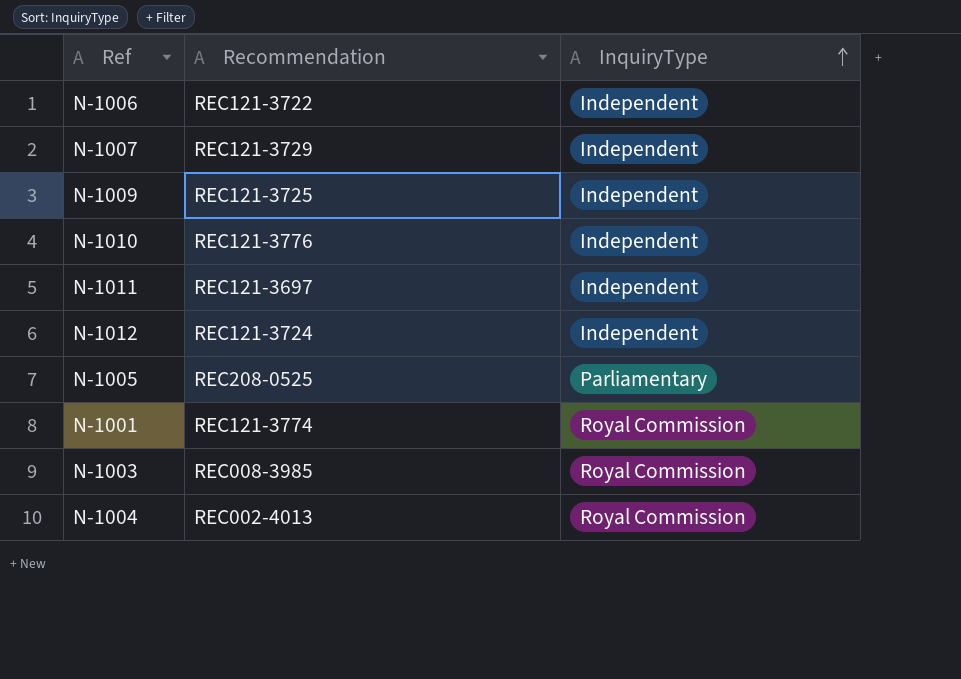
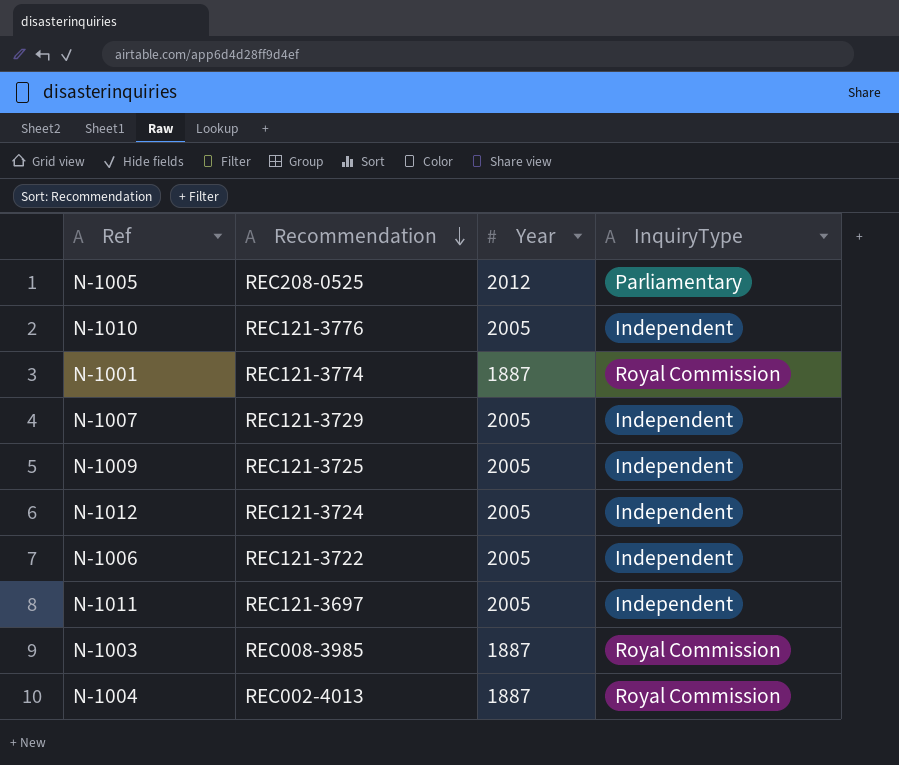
row order: InquiryType ascending -> Recommendation descending
column Year | position: none -> 3

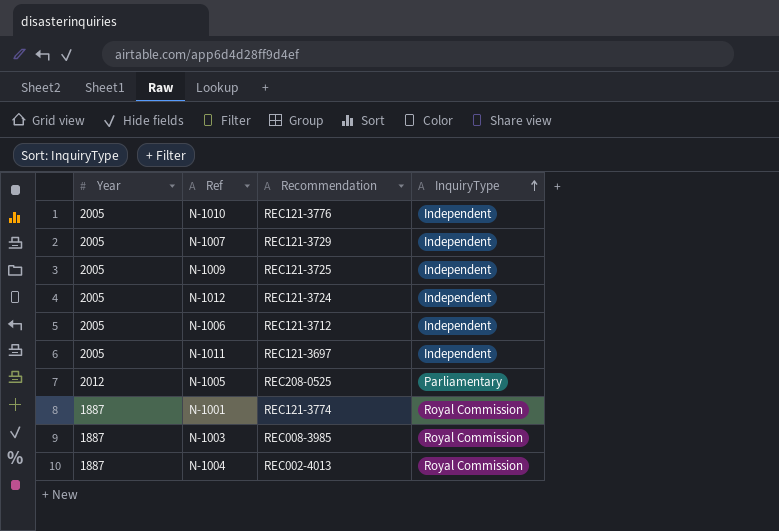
row order: Recommendation descending -> InquiryType ascending
column Year | position: 3 -> 1
N-1006 | Recommendation: REC121-3722 -> REC121-3712

